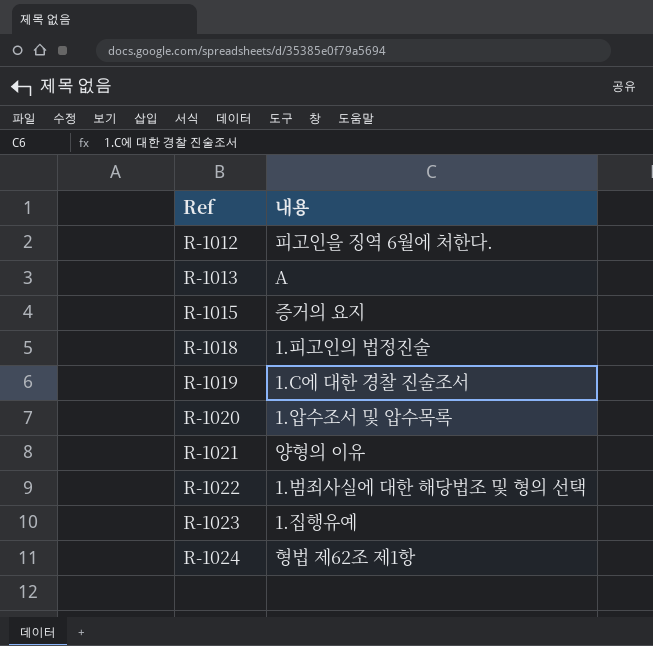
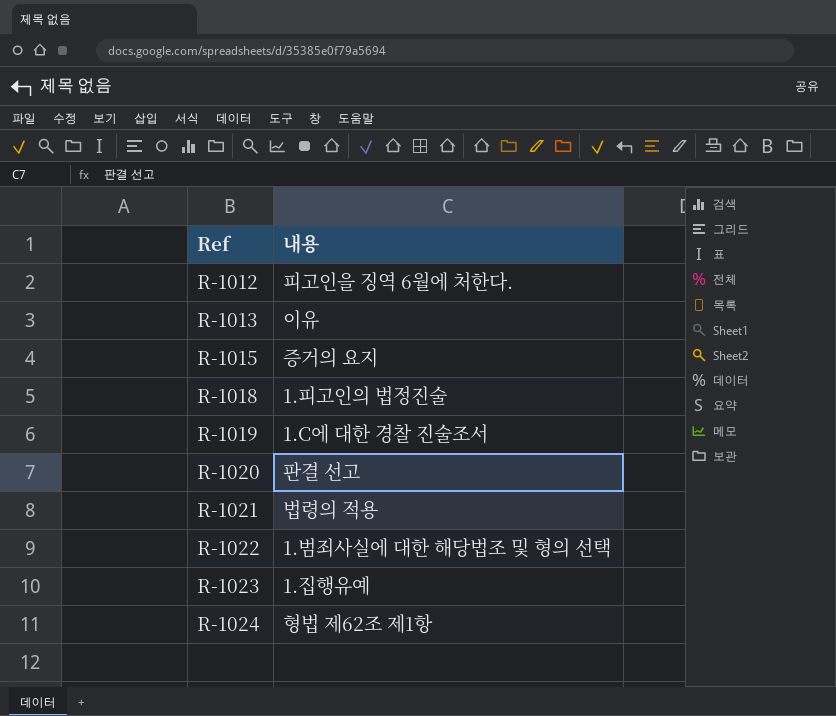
R-1013 | 내용: A -> 이유
R-1020 | 내용: 1.압수조서 및 압수목록 -> 판결 선고
R-1021 | 내용: 양형의 이유 -> 법령의 적용

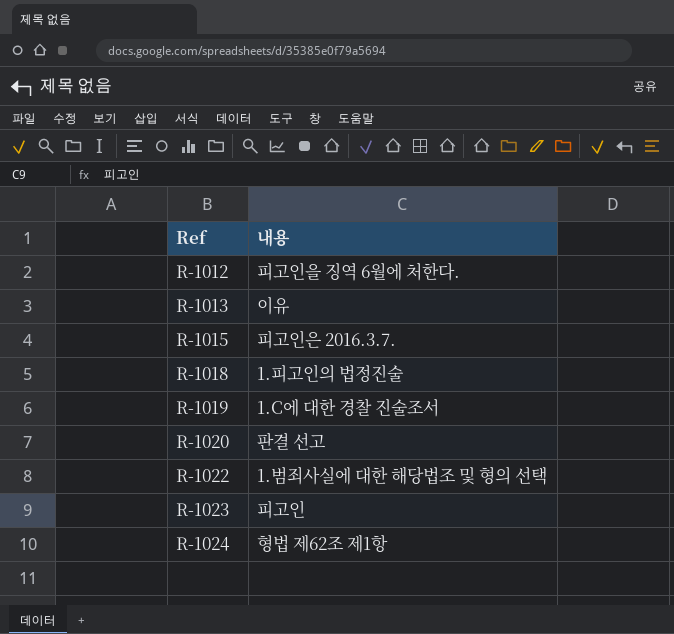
row R-1021: 법령의 적용 -> none
R-1015 | 내용: 증거의 요지 -> 피고인은 2016.3.7.
R-1023 | 내용: 1.집행유예 -> 피고인

